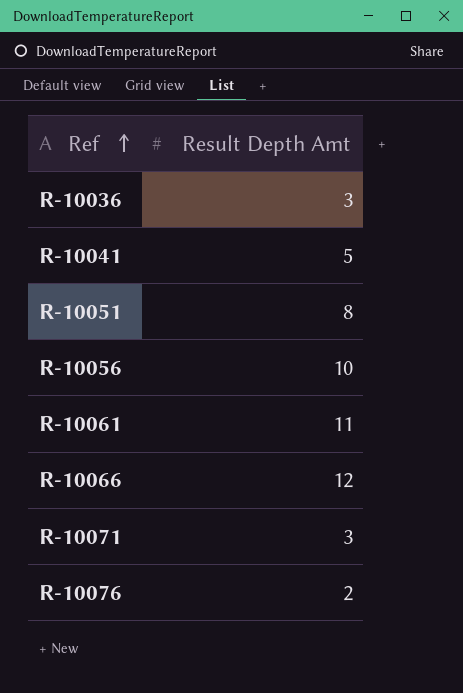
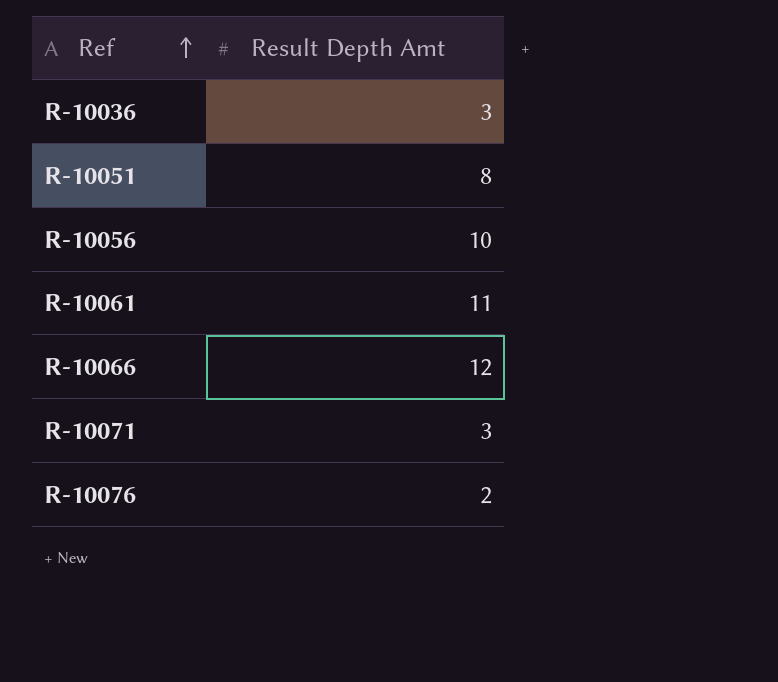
row R-10041: 5 -> none

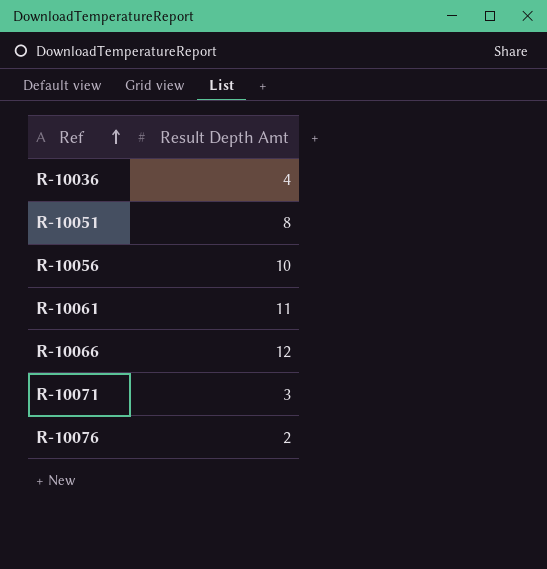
R-10036 | Result Depth Amt: 3 -> 4

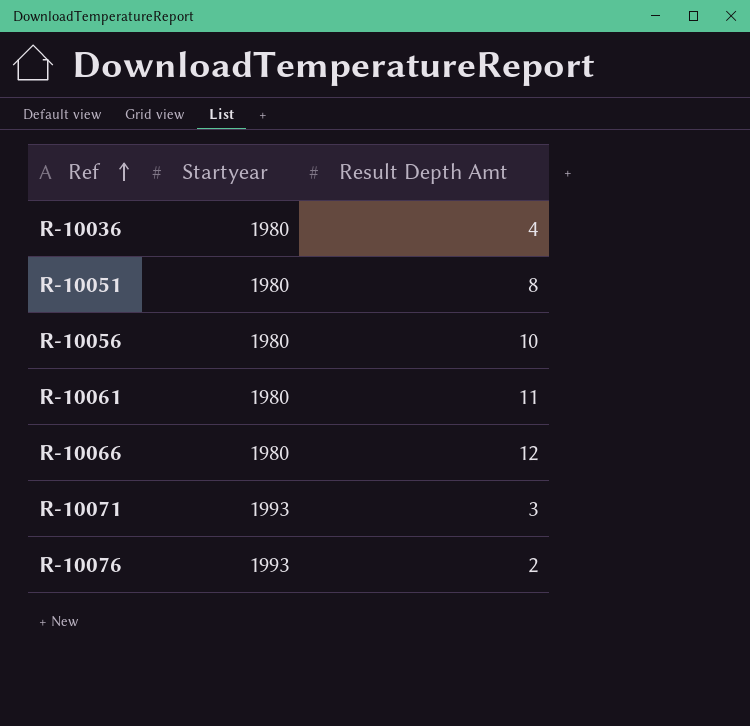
column Startyear | position: none -> 2

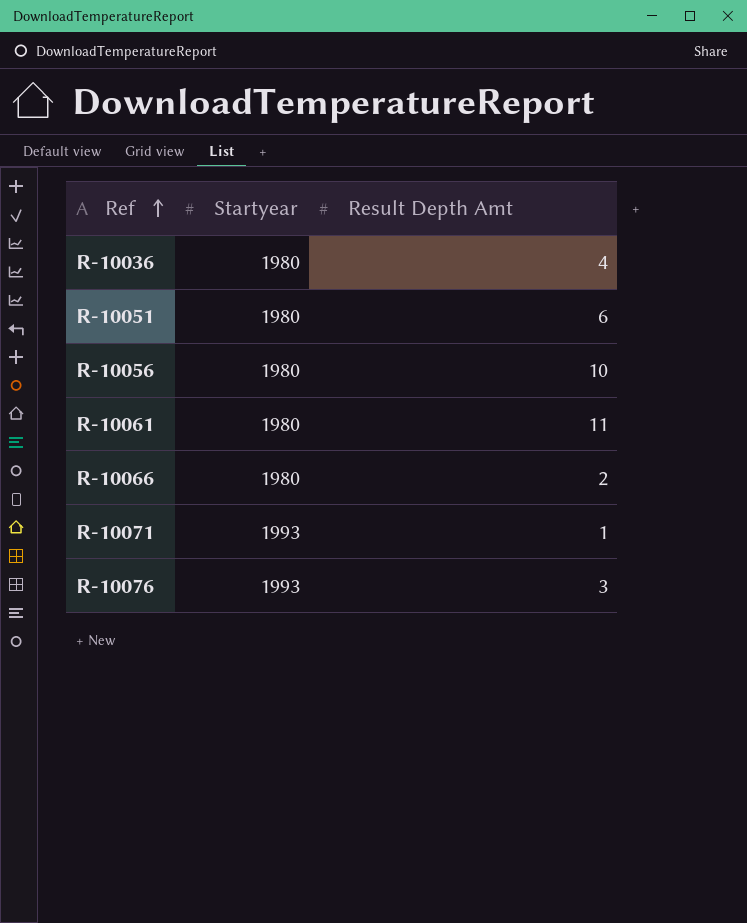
R-10051 | Result Depth Amt: 8 -> 6
R-10066 | Result Depth Amt: 12 -> 2
R-10071 | Result Depth Amt: 3 -> 1
R-10076 | Result Depth Amt: 2 -> 3

